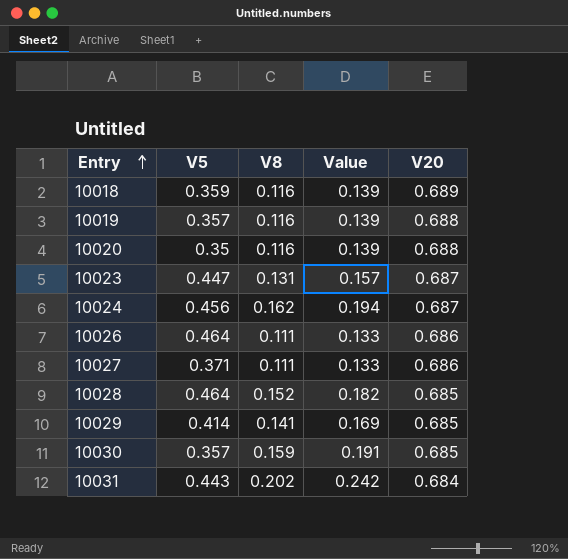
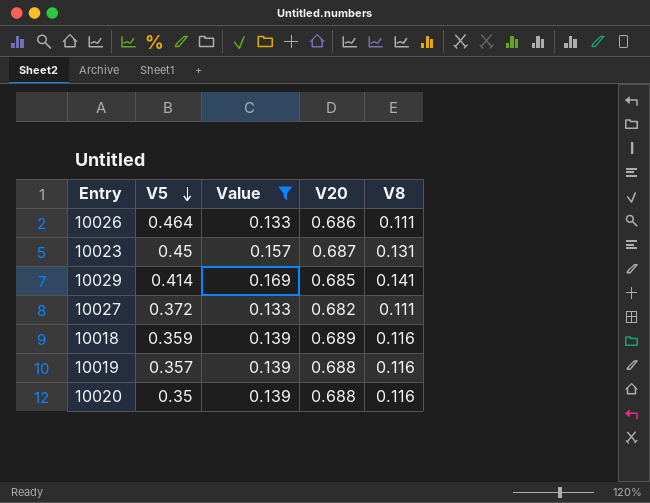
filter: none -> Value <= 0.169
row order: Entry ascending -> V5 descending
column V8 | position: 3 -> 5
10023 | V5: 0.447 -> 0.45
10027 | V5: 0.371 -> 0.372
10027 | V20: 0.686 -> 0.682

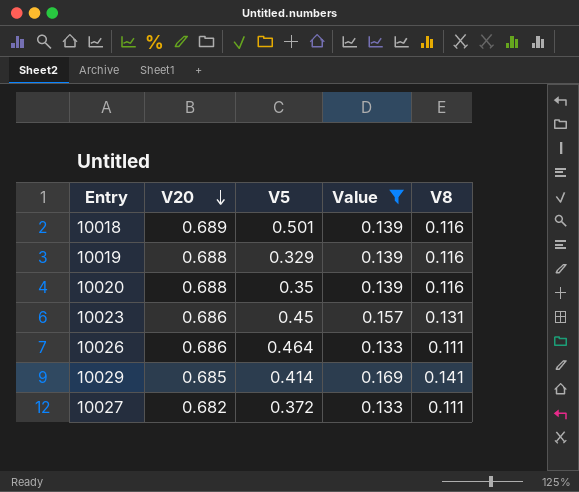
row order: V5 descending -> V20 descending
column V20 | position: 4 -> 2
10018 | V5: 0.359 -> 0.501
10019 | V5: 0.357 -> 0.329
10023 | V20: 0.687 -> 0.686

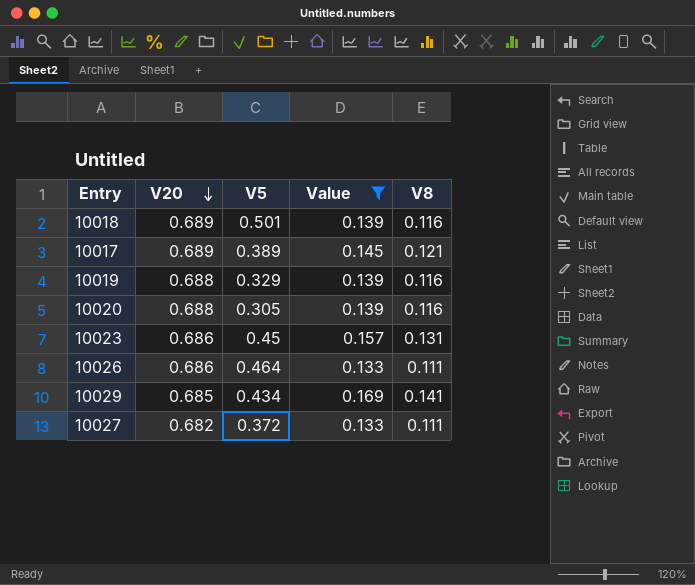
row 10017: none -> 0.689 | 0.389 | 0.145 | 0.121
10020 | V5: 0.35 -> 0.305
10029 | V5: 0.414 -> 0.434

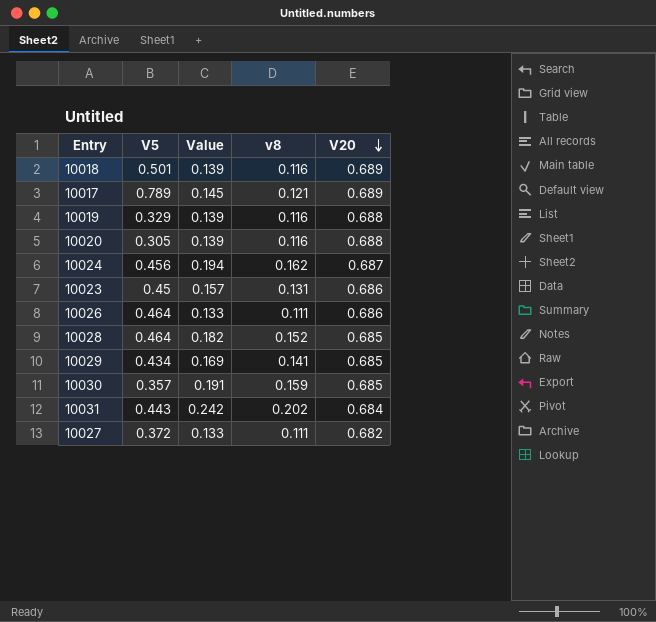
filter: Value <= 0.169 -> none
column name: V8 -> v8
column V20 | position: 2 -> 5
10017 | V5: 0.389 -> 0.789

